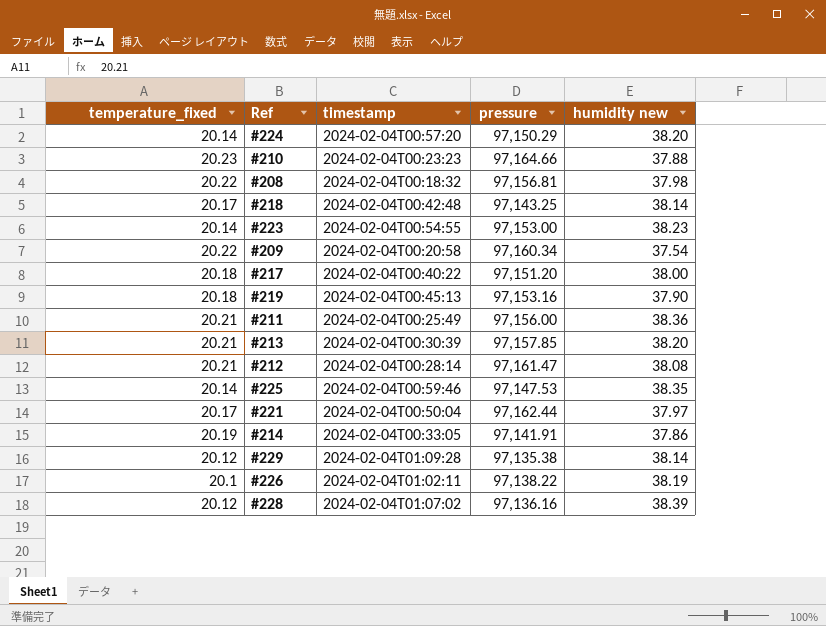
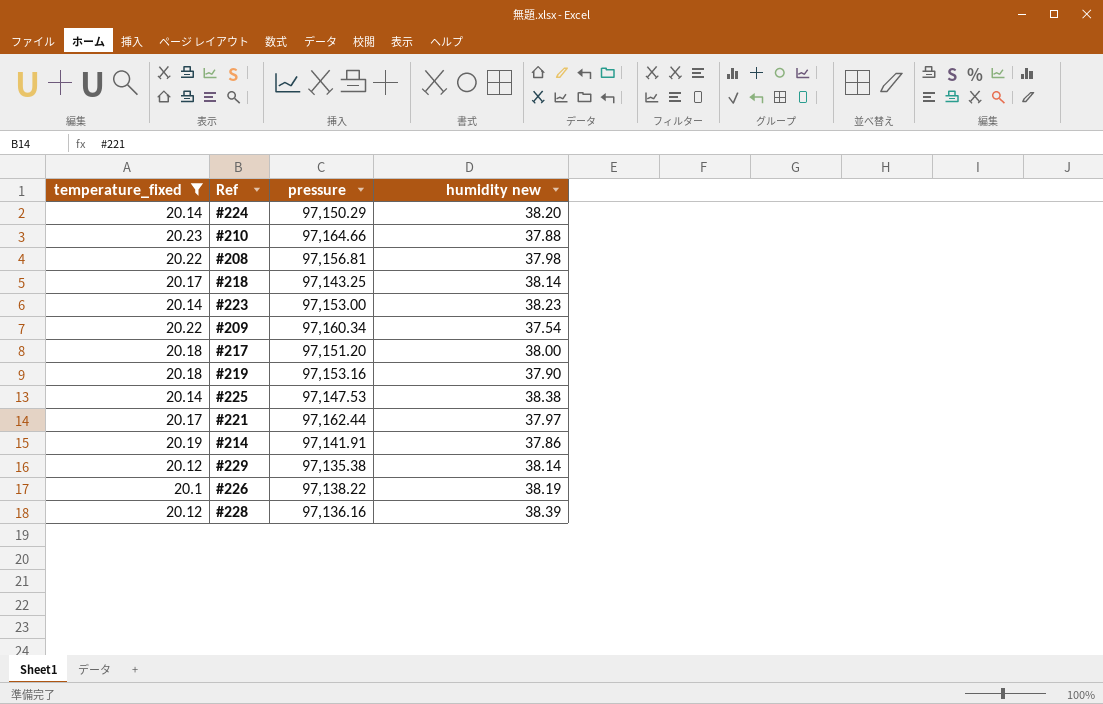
filter: none -> temperature_fixed != 20.21
column timestamp | position: 3 -> none
#225 | humidity new: 38.35 -> 38.38

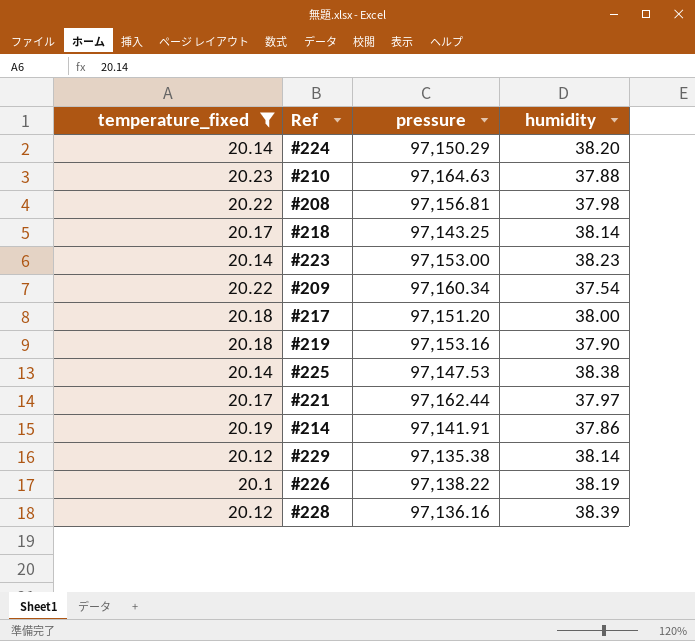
column name: humidity new -> humidity
#210 | pressure: 97,164.66 -> 97,164.63

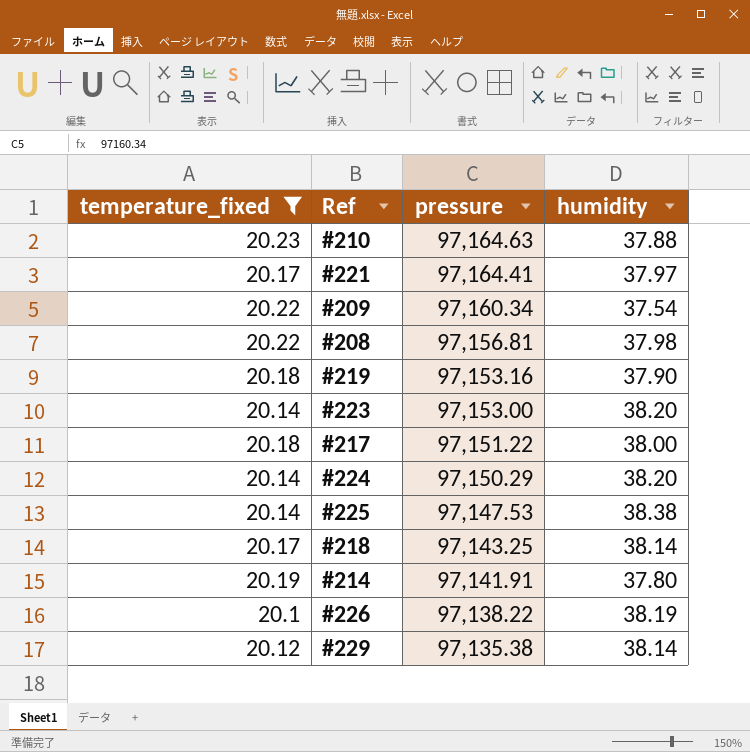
row order: none -> pressure descending
row #228: 20.12 | 97,136.16 | 38.39 -> none
#221 | pressure: 97,162.44 -> 97,164.41
#223 | humidity: 38.23 -> 38.20
#217 | pressure: 97,151.20 -> 97,151.22
#214 | humidity: 37.86 -> 37.80

